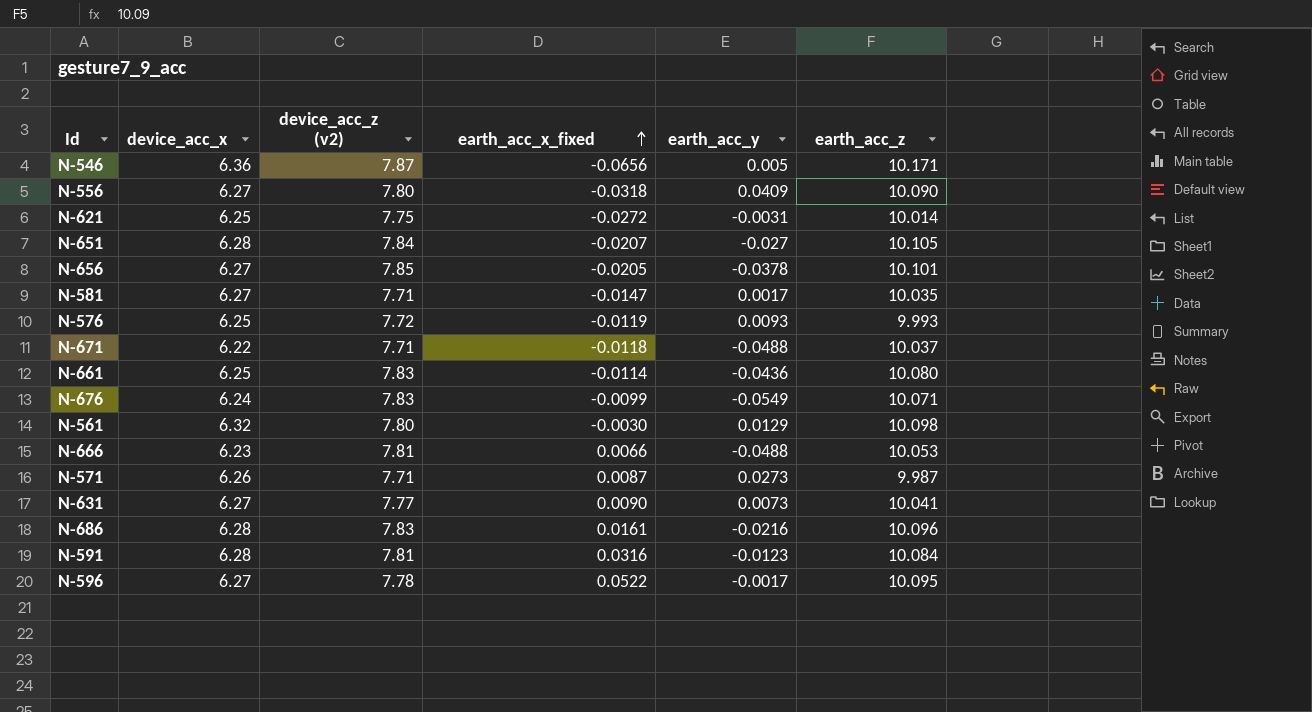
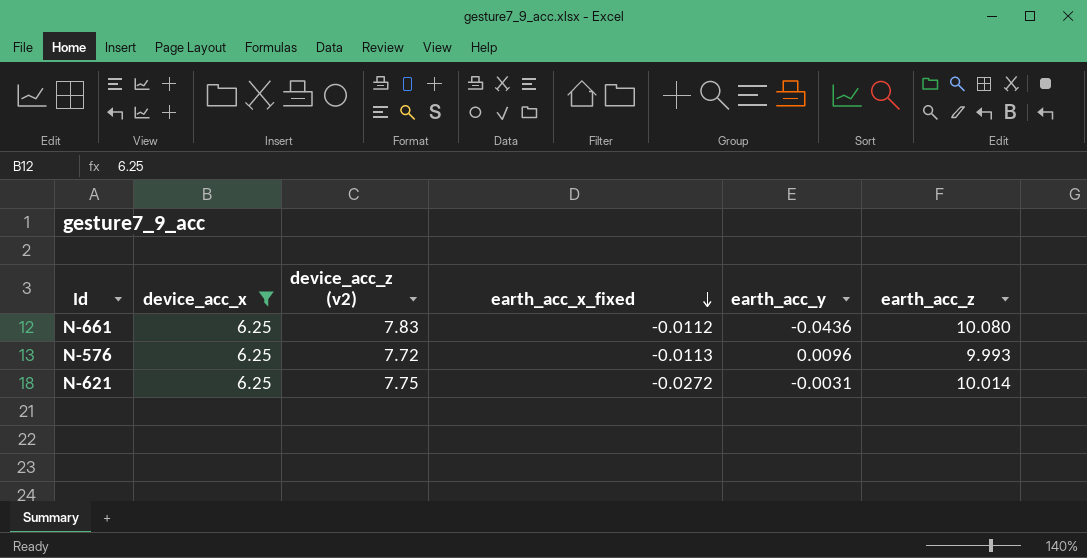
filter: none -> device_acc_x = 6.25
row order: earth_acc_x_fixed ascending -> earth_acc_x_fixed descending
N-661 | earth_acc_x_fixed: -0.0114 -> -0.0112
N-576 | earth_acc_x_fixed: -0.0119 -> -0.0113
N-576 | earth_acc_y: 0.0093 -> 0.0096

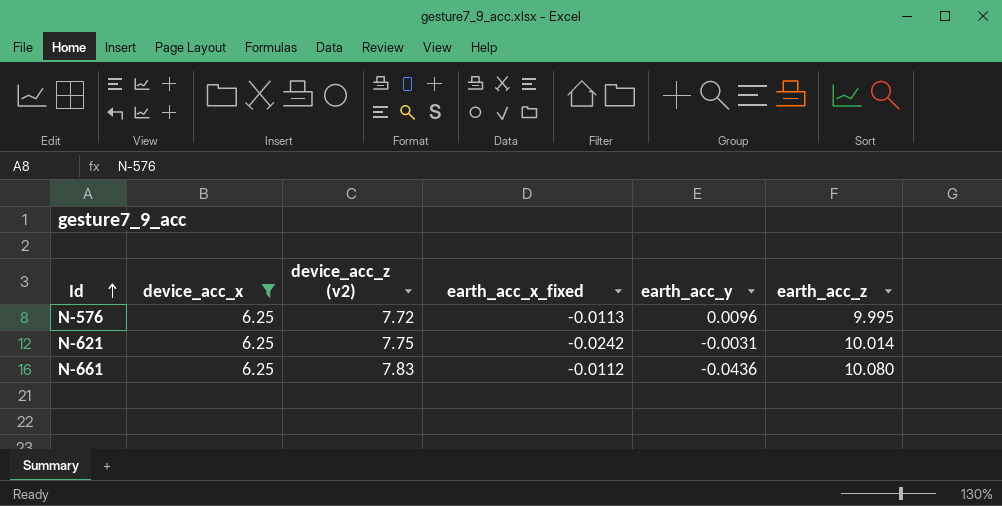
row order: earth_acc_x_fixed descending -> Id ascending
N-576 | earth_acc_z: 9.993 -> 9.995
N-621 | earth_acc_x_fixed: -0.0272 -> -0.0242

